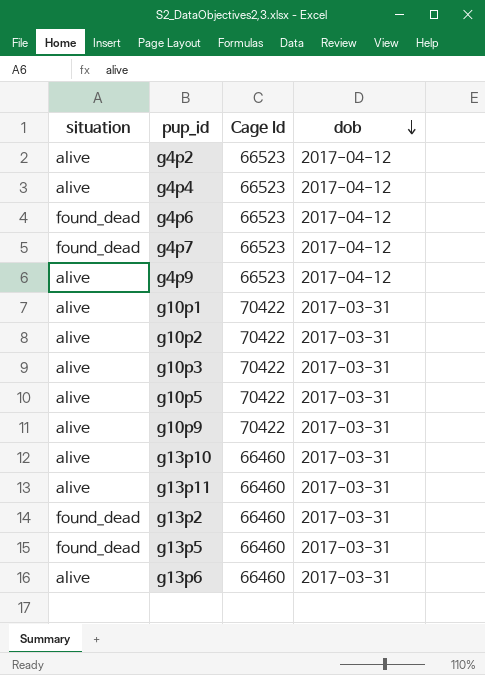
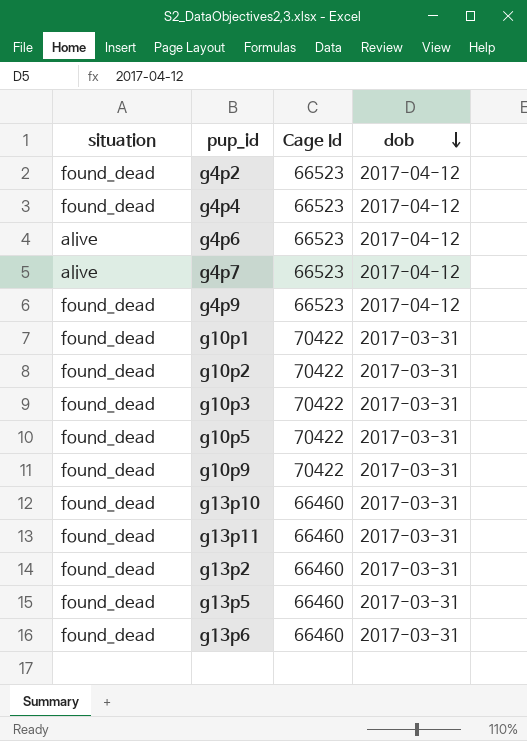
g4p2 | situation: alive -> found_dead
g4p4 | situation: alive -> found_dead
g4p6 | situation: found_dead -> alive
g4p7 | situation: found_dead -> alive
g4p9 | situation: alive -> found_dead
g10p1 | situation: alive -> found_dead
g10p2 | situation: alive -> found_dead
g10p3 | situation: alive -> found_dead
g10p5 | situation: alive -> found_dead
g10p9 | situation: alive -> found_dead
g13p10 | situation: alive -> found_dead
g13p11 | situation: alive -> found_dead
g13p6 | situation: alive -> found_dead

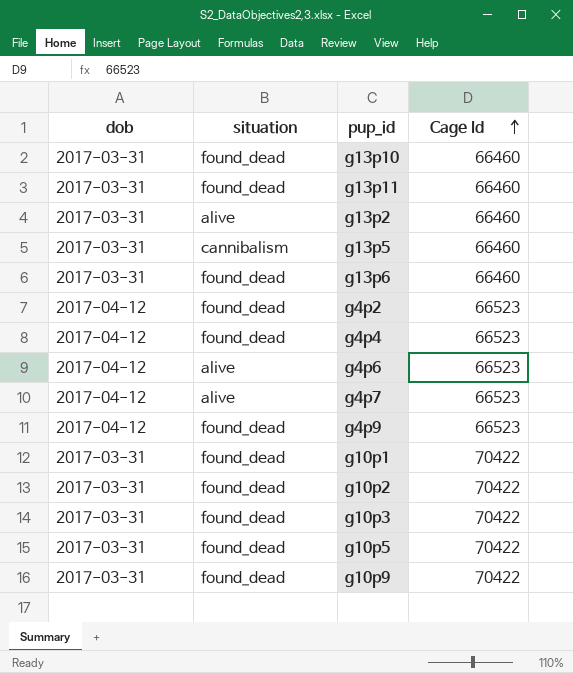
row order: dob descending -> Cage Id ascending
column dob | position: 4 -> 1
g13p2 | situation: found_dead -> alive
g13p5 | situation: found_dead -> cannibalism

